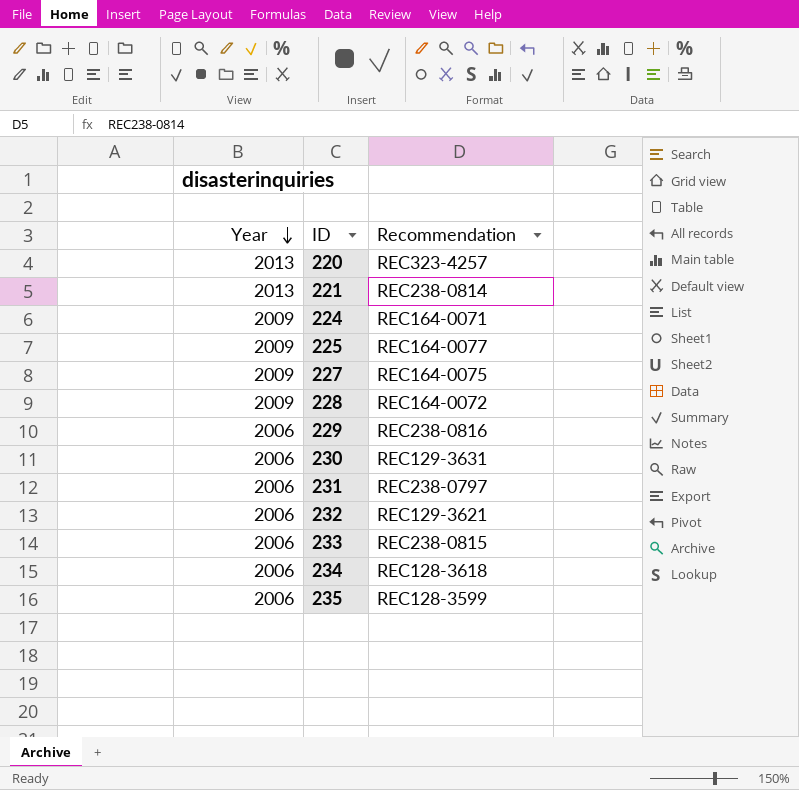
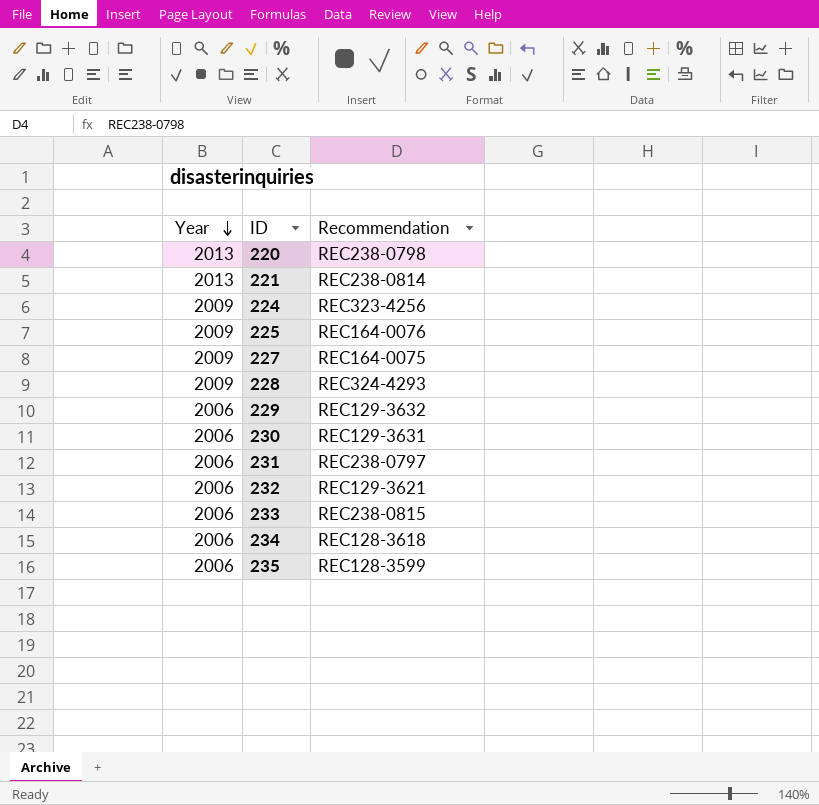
220 | Recommendation: REC323-4257 -> REC238-0798
224 | Recommendation: REC164-0071 -> REC323-4256
225 | Recommendation: REC164-0077 -> REC164-0076
228 | Recommendation: REC164-0072 -> REC324-4293
229 | Recommendation: REC238-0816 -> REC129-3632

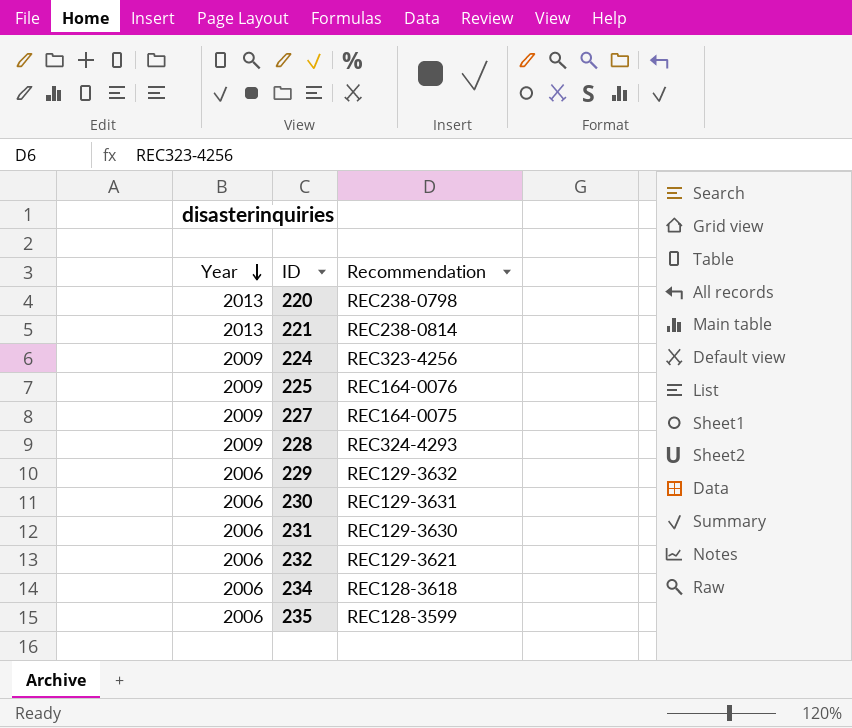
row 233: 2006 | REC238-0815 -> none
231 | Recommendation: REC238-0797 -> REC129-3630

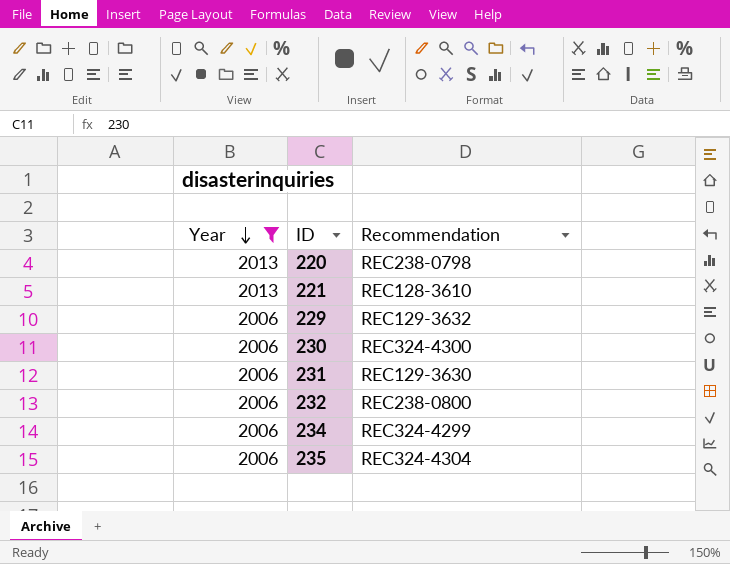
filter: none -> Year != 2009
221 | Recommendation: REC238-0814 -> REC128-3610
230 | Recommendation: REC129-3631 -> REC324-4300
232 | Recommendation: REC129-3621 -> REC238-0800
234 | Recommendation: REC128-3618 -> REC324-4299
235 | Recommendation: REC128-3599 -> REC324-4304

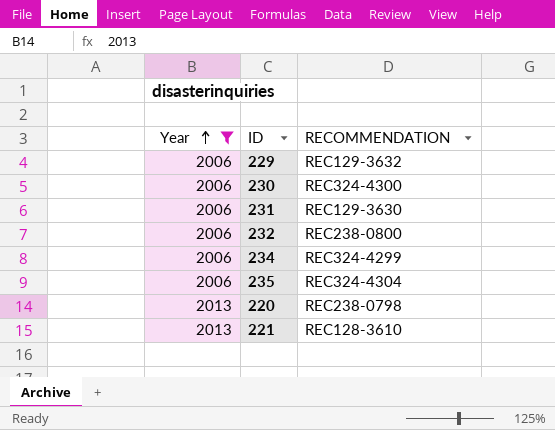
row order: Year descending -> Year ascending
column name: Recommendation -> RECOMMENDATION

